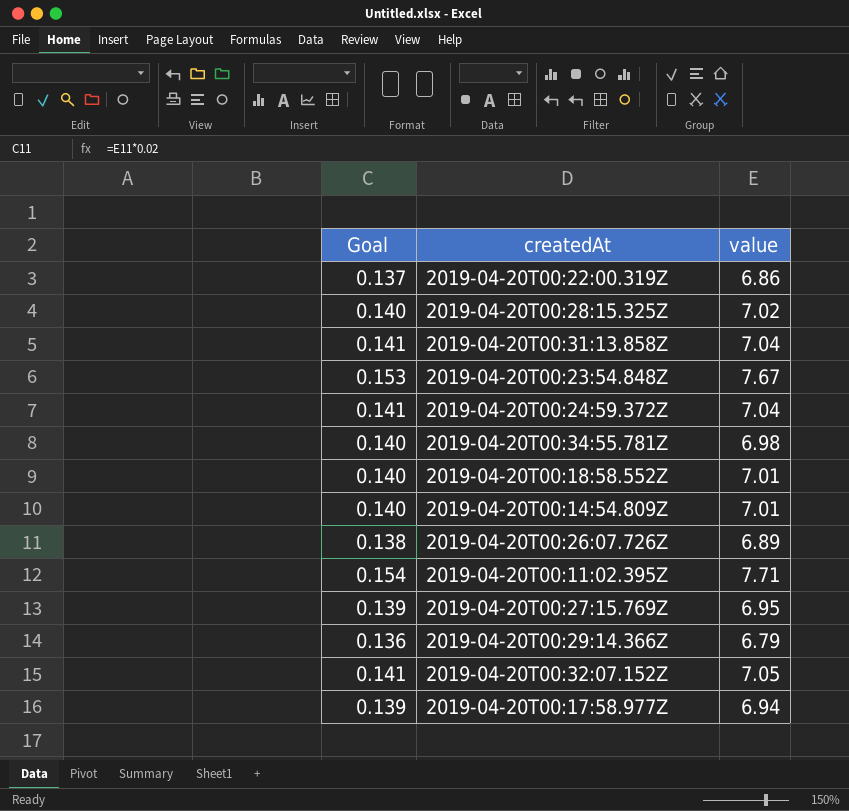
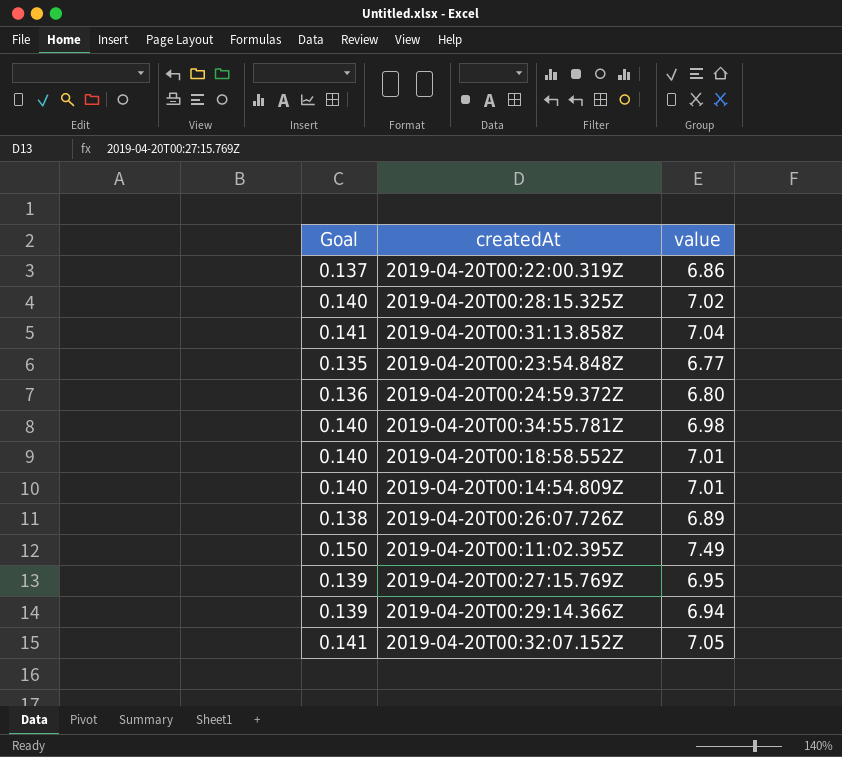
row 2019-04-20T00:17:58.977Z: 0.139 | 6.94 -> none
2019-04-20T00:23:54.848Z | Goal: 0.153 -> 0.135
2019-04-20T00:23:54.848Z | value: 7.67 -> 6.77
2019-04-20T00:24:59.372Z | Goal: 0.141 -> 0.136
2019-04-20T00:24:59.372Z | value: 7.04 -> 6.80
2019-04-20T00:11:02.395Z | Goal: 0.154 -> 0.150
2019-04-20T00:11:02.395Z | value: 7.71 -> 7.49
2019-04-20T00:29:14.366Z | Goal: 0.136 -> 0.139
2019-04-20T00:29:14.366Z | value: 6.79 -> 6.94

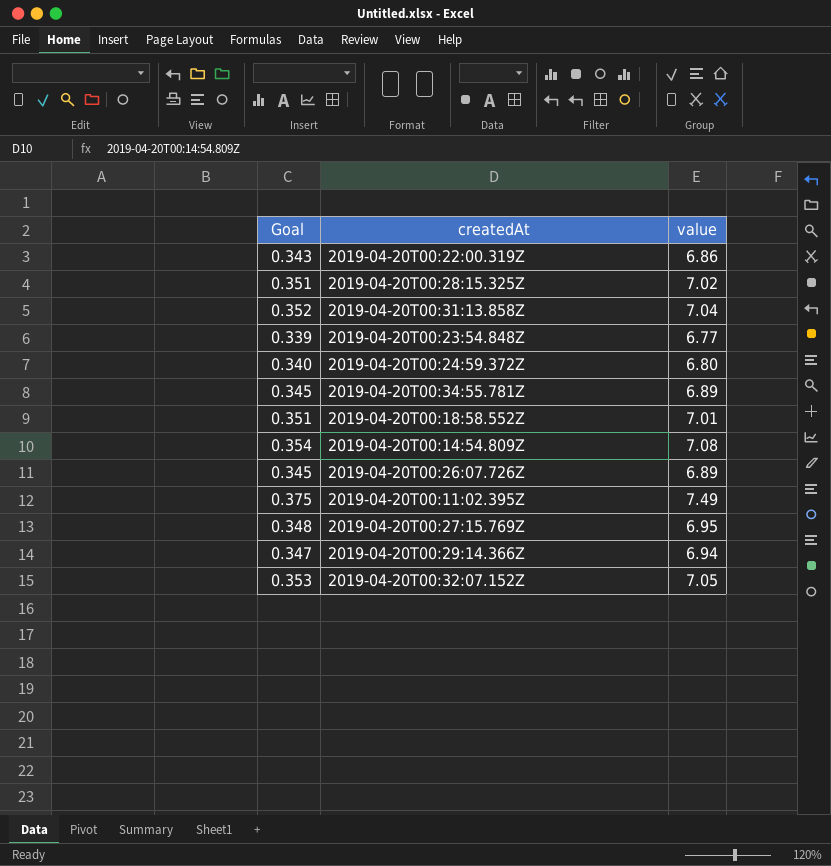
column Goal | formula: [value] * 0.02 -> [value] * 0.05
2019-04-20T00:34:55.781Z | value: 6.98 -> 6.89
2019-04-20T00:14:54.809Z | value: 7.01 -> 7.08

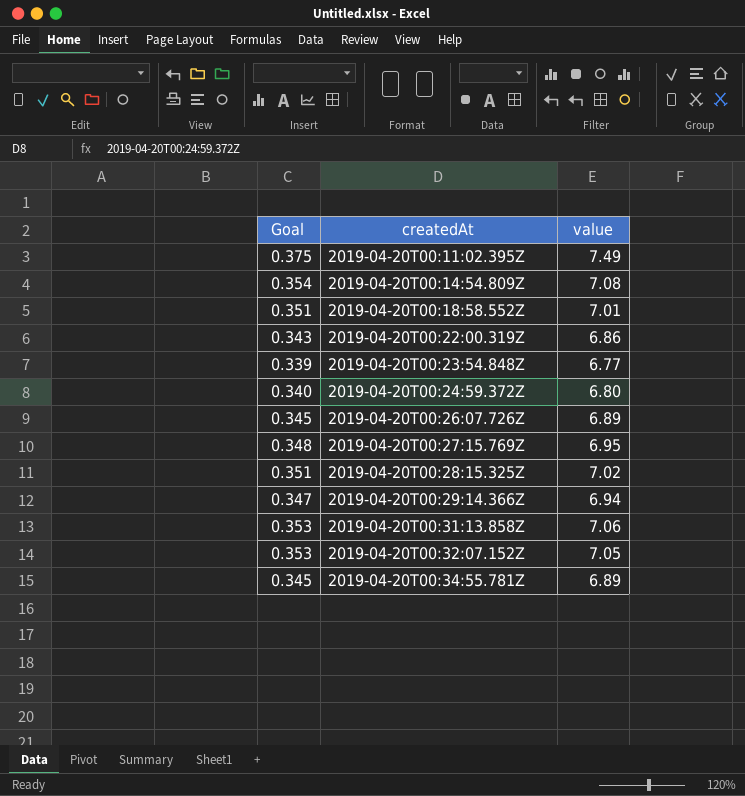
row order: none -> createdAt ascending
2019-04-20T00:31:13.858Z | Goal: 0.352 -> 0.353
2019-04-20T00:31:13.858Z | value: 7.04 -> 7.06

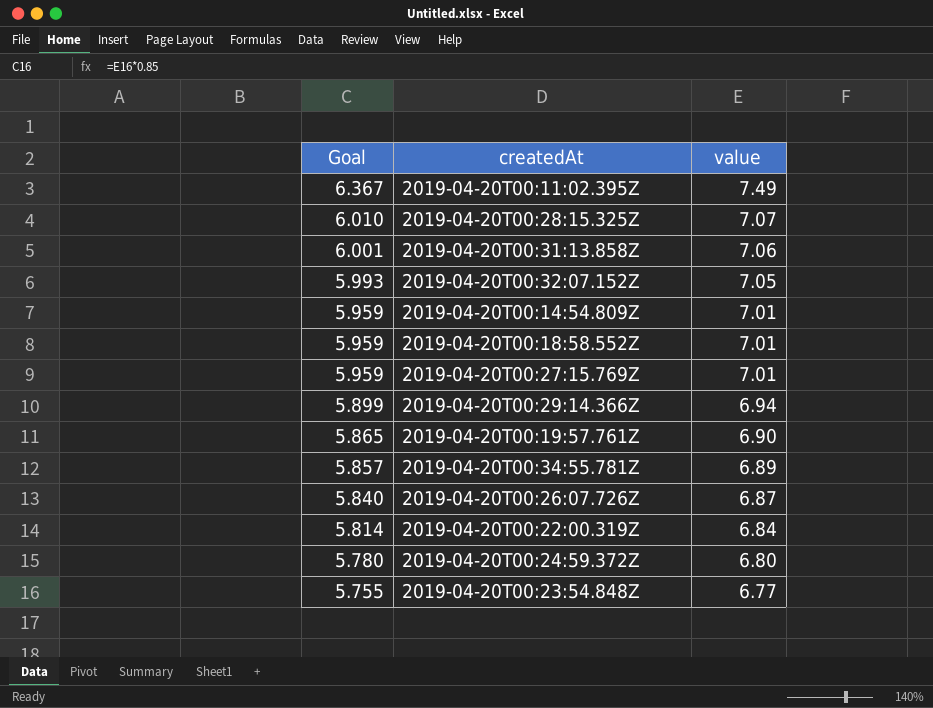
row order: createdAt ascending -> Goal descending
column Goal | formula: [value] * 0.05 -> [value] * 0.85
2019-04-20T00:28:15.325Z | value: 7.02 -> 7.07
2019-04-20T00:14:54.809Z | value: 7.08 -> 7.01
2019-04-20T00:27:15.769Z | value: 6.95 -> 7.01
row 2019-04-20T00:19:57.761Z: none -> 5.865 | 6.90
2019-04-20T00:26:07.726Z | value: 6.89 -> 6.87
2019-04-20T00:22:00.319Z | value: 6.86 -> 6.84

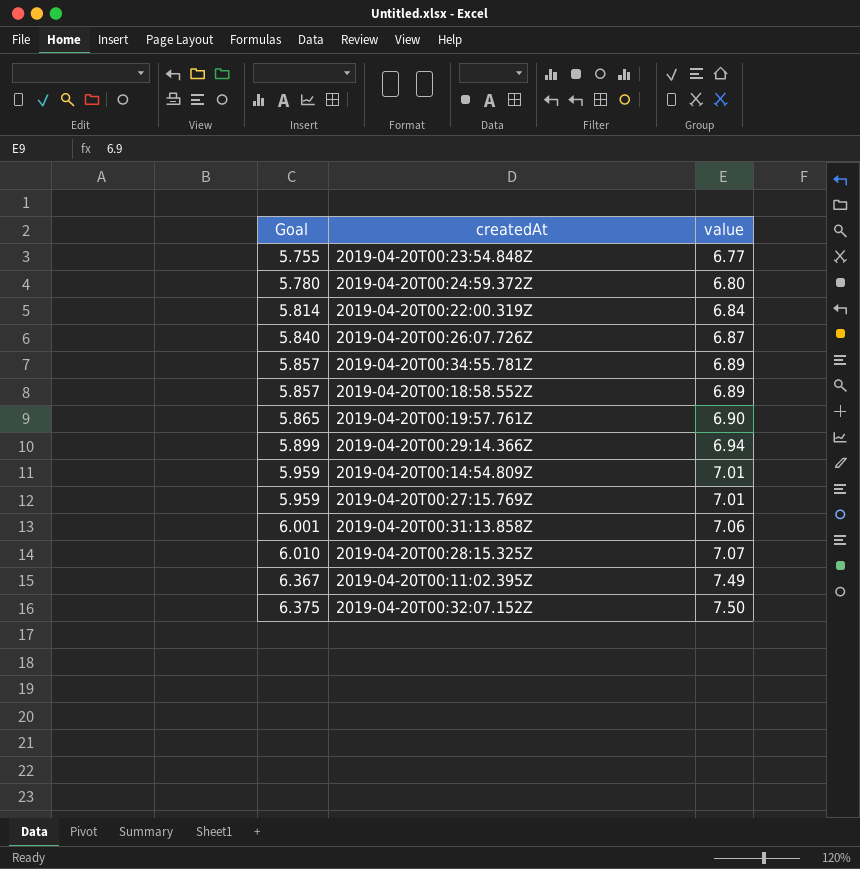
row order: Goal descending -> Goal ascending
2019-04-20T00:18:58.552Z | Goal: 5.959 -> 5.857
2019-04-20T00:18:58.552Z | value: 7.01 -> 6.89
2019-04-20T00:32:07.152Z | Goal: 5.993 -> 6.375
2019-04-20T00:32:07.152Z | value: 7.05 -> 7.50

